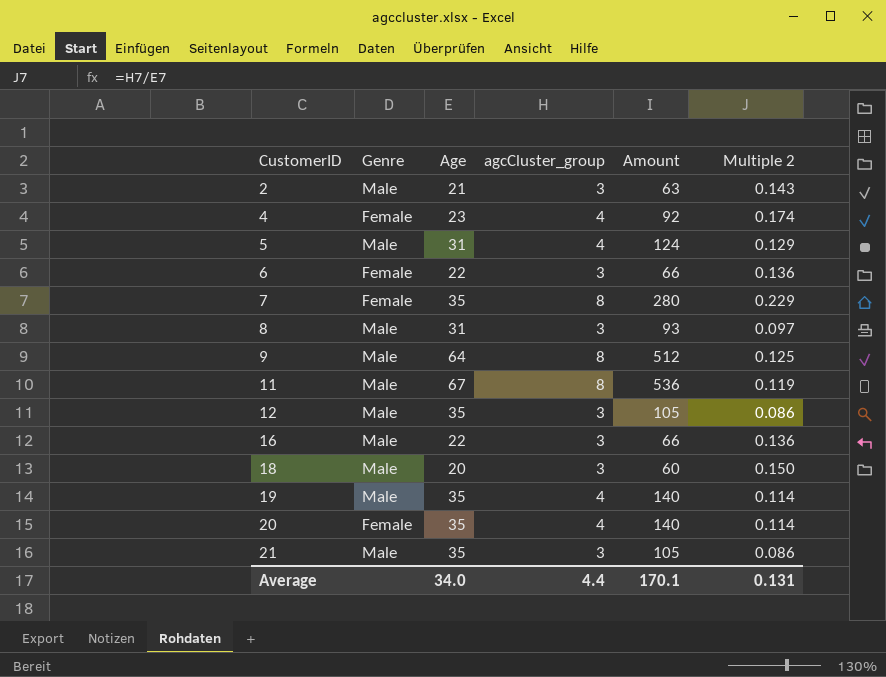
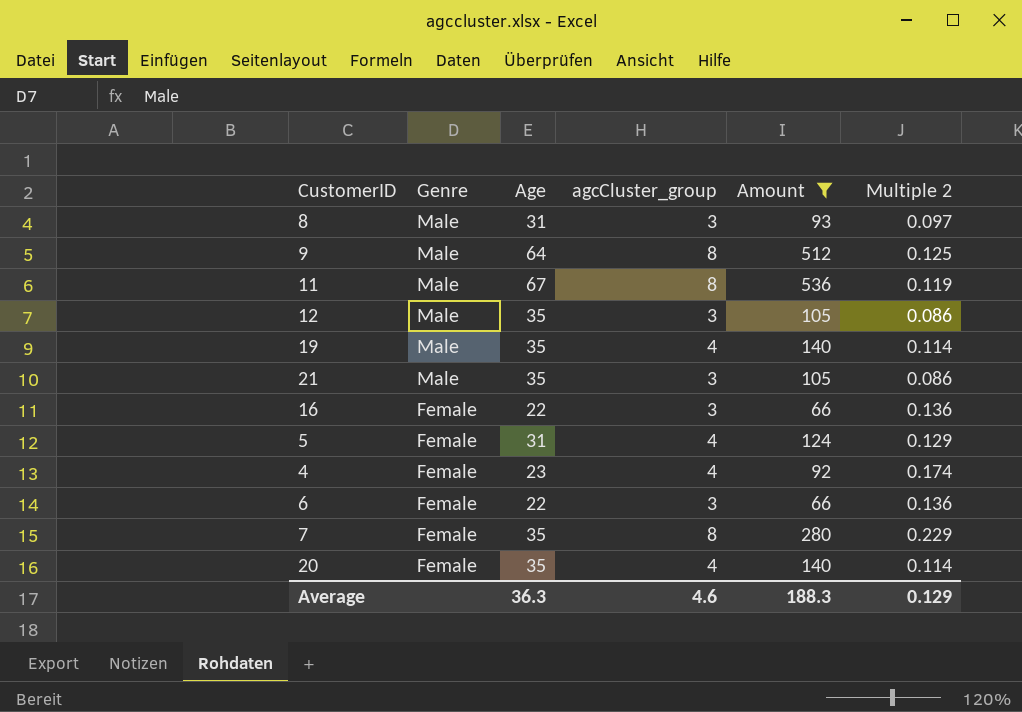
filter: none -> Amount >= 66
row order: CustomerID ascending -> Genre descending
16 | Genre: Male -> Female
5 | Genre: Male -> Female
Average | Age: 34.0 -> 36.3
Average | agcCluster_group: 4.4 -> 4.6
Average | Amount: 170.1 -> 188.3
Average | Multiple 2: 0.131 -> 0.129

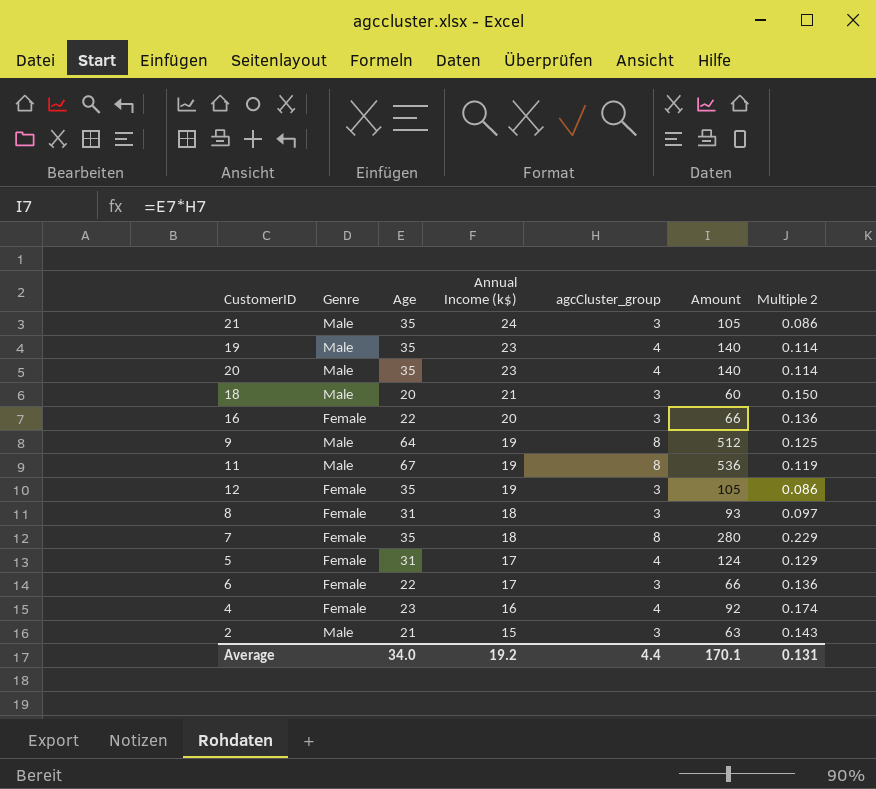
filter: Amount >= 66 -> none
row order: Genre descending -> Annual Income (k$) descending
column Annual Income (k$) | position: none -> 4
20 | Genre: Female -> Male
12 | Genre: Male -> Female
8 | Genre: Male -> Female
Average | Age: 36.3 -> 34.0
Average | agcCluster_group: 4.6 -> 4.4
Average | Amount: 188.3 -> 170.1
Average | Multiple 2: 0.129 -> 0.131

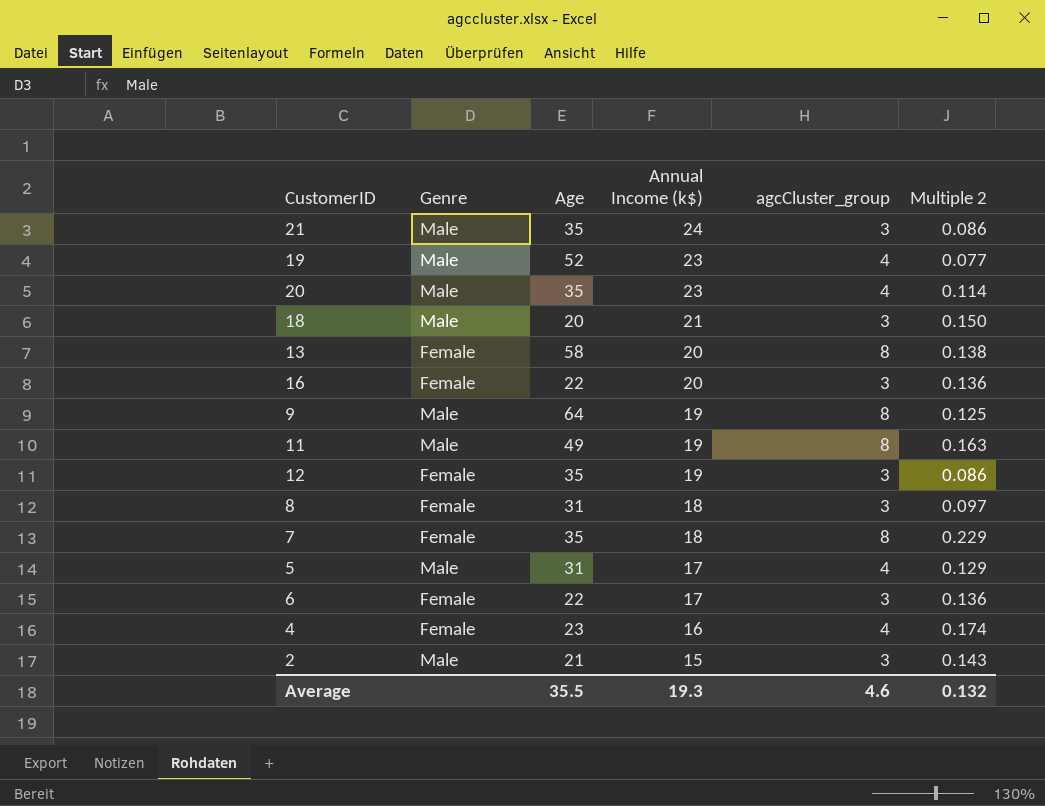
column Amount | formula: [Age] * [agcCluster_group] -> none
19 | Age: 35 -> 52
19 | Multiple 2: 0.114 -> 0.077
row 13: none -> Female | 58 | 20 | 8 | 0.138
11 | Age: 67 -> 49
11 | Multiple 2: 0.119 -> 0.163
5 | Genre: Female -> Male
Average | Age: 34.0 -> 35.5
Average | Annual Income (k$): 19.2 -> 19.3
Average | agcCluster_group: 4.4 -> 4.6
Average | Multiple 2: 0.131 -> 0.132

